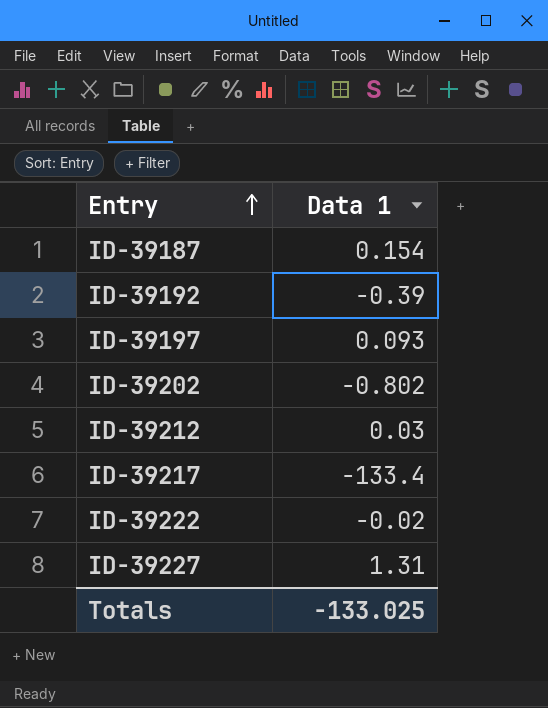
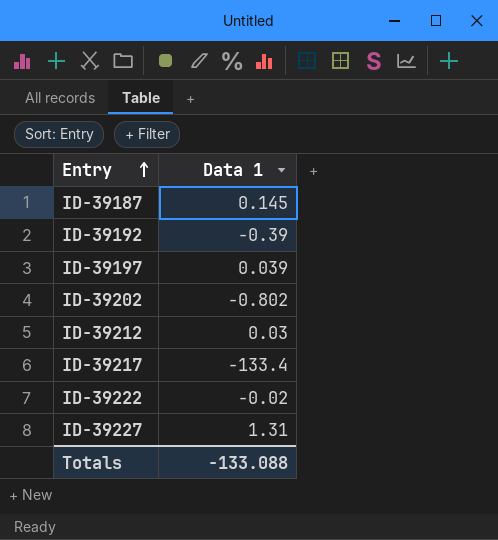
ID-39187 | Data 1: 0.154 -> 0.145
ID-39197 | Data 1: 0.093 -> 0.039
Totals | Data 1: -133.025 -> -133.088

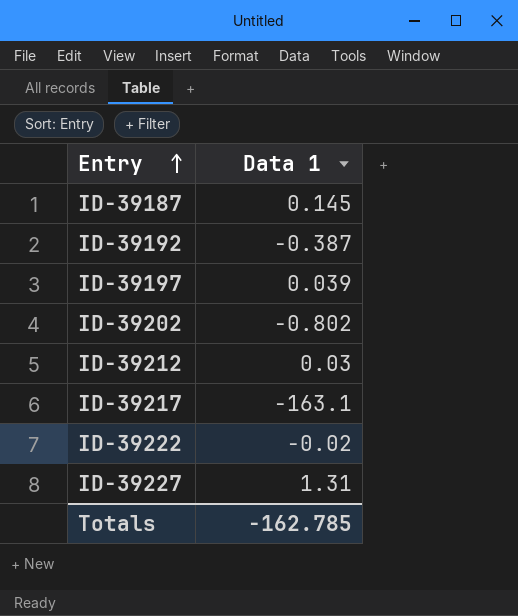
ID-39192 | Data 1: -0.39 -> -0.387
ID-39217 | Data 1: -133.4 -> -163.1
Totals | Data 1: -133.088 -> -162.785

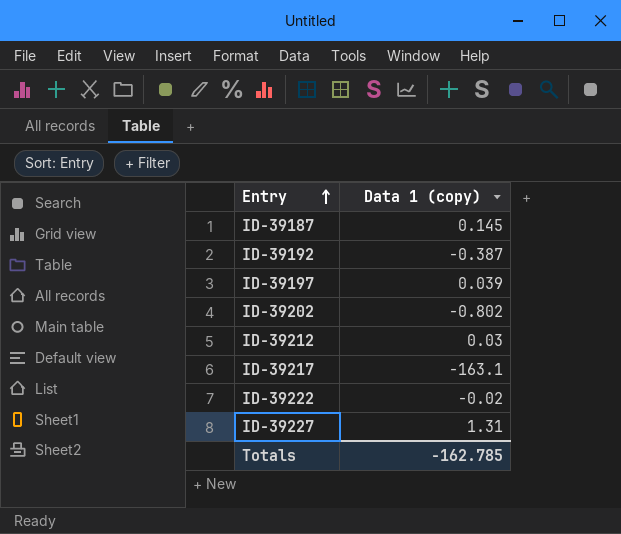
column name: Data 1 -> Data 1 (copy)

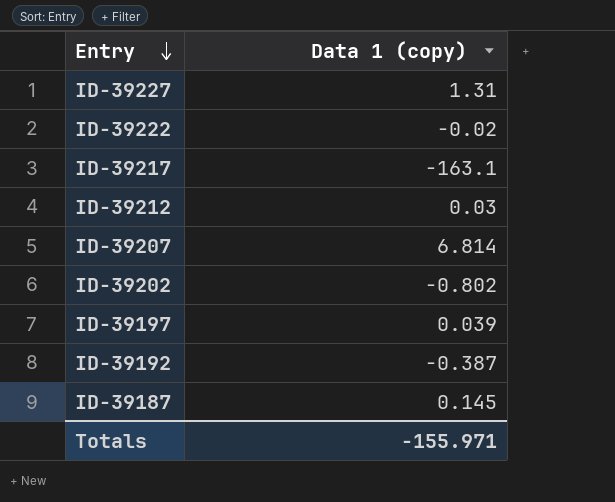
row order: Entry ascending -> Entry descending
row ID-39207: none -> 6.814
Totals | Data 1 (copy): -162.785 -> -155.971

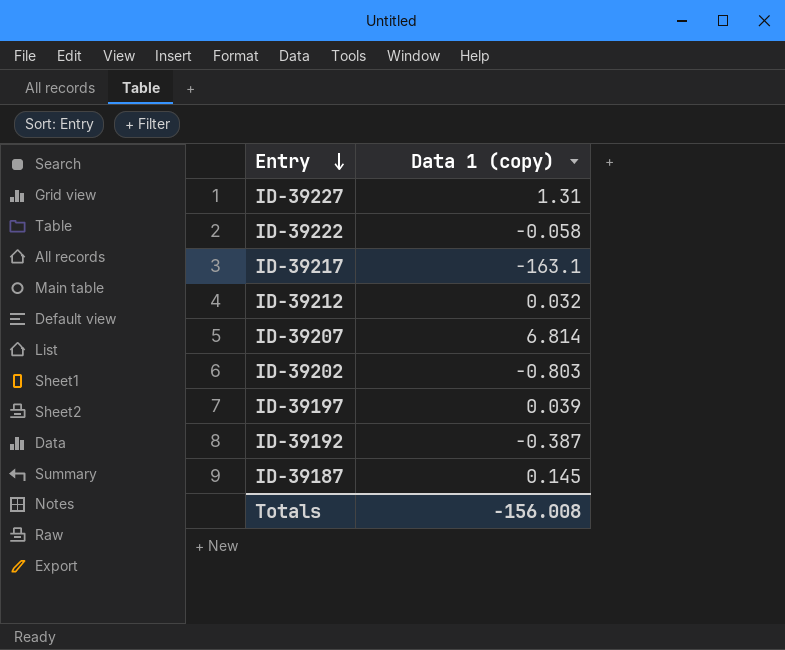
ID-39222 | Data 1 (copy): -0.02 -> -0.058
ID-39212 | Data 1 (copy): 0.03 -> 0.032
ID-39202 | Data 1 (copy): -0.802 -> -0.803
Totals | Data 1 (copy): -155.971 -> -156.008

